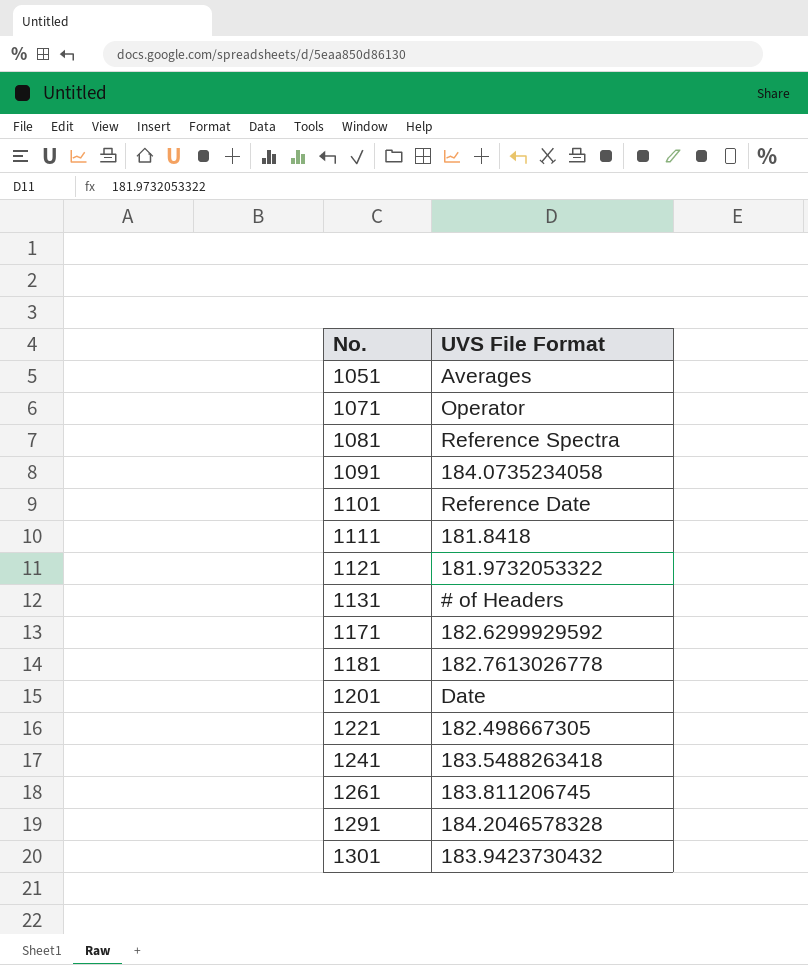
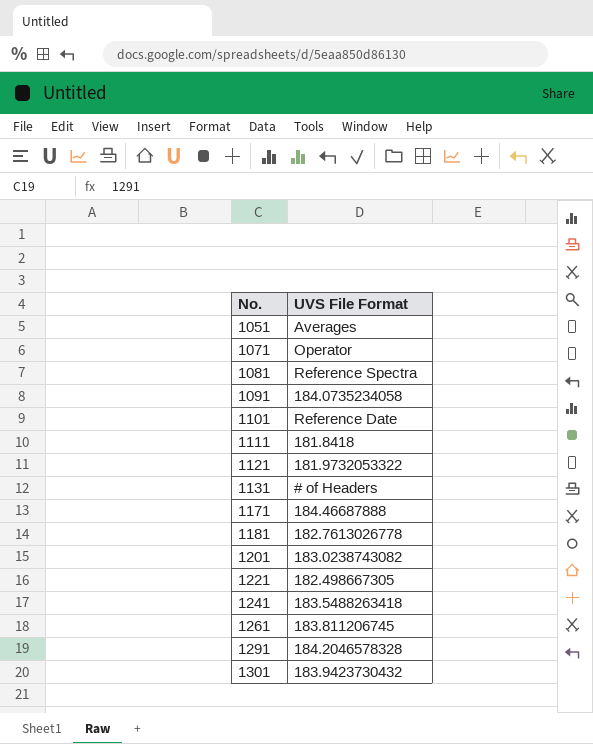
1171 | UVS File Format: 182.6299929592 -> 184.46687888
1201 | UVS File Format: Date -> 183.0238743082

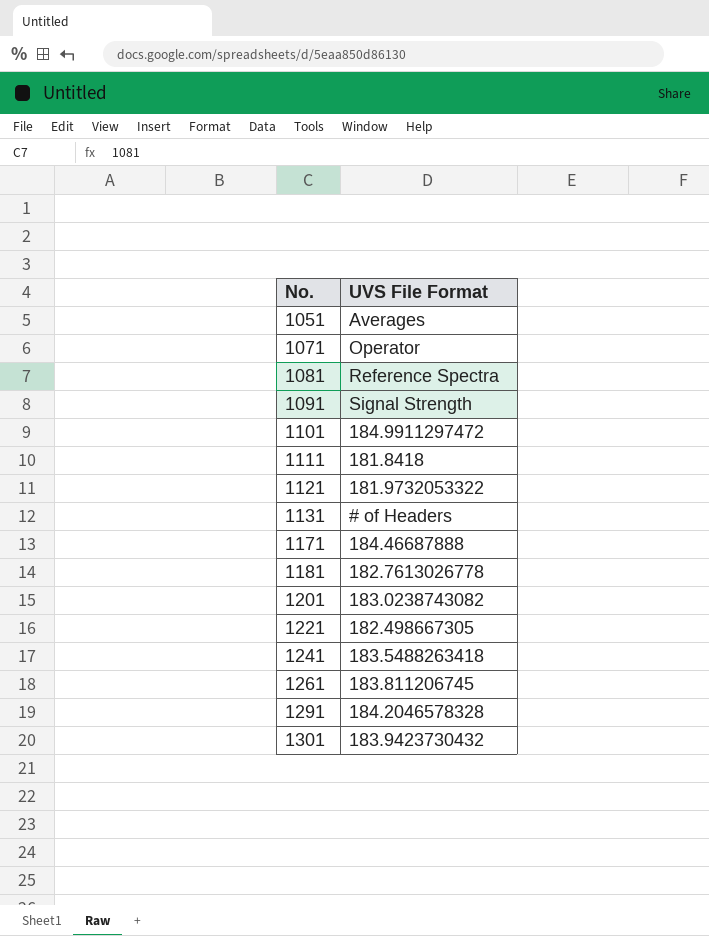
1091 | UVS File Format: 184.0735234058 -> Signal Strength
1101 | UVS File Format: Reference Date -> 184.9911297472

